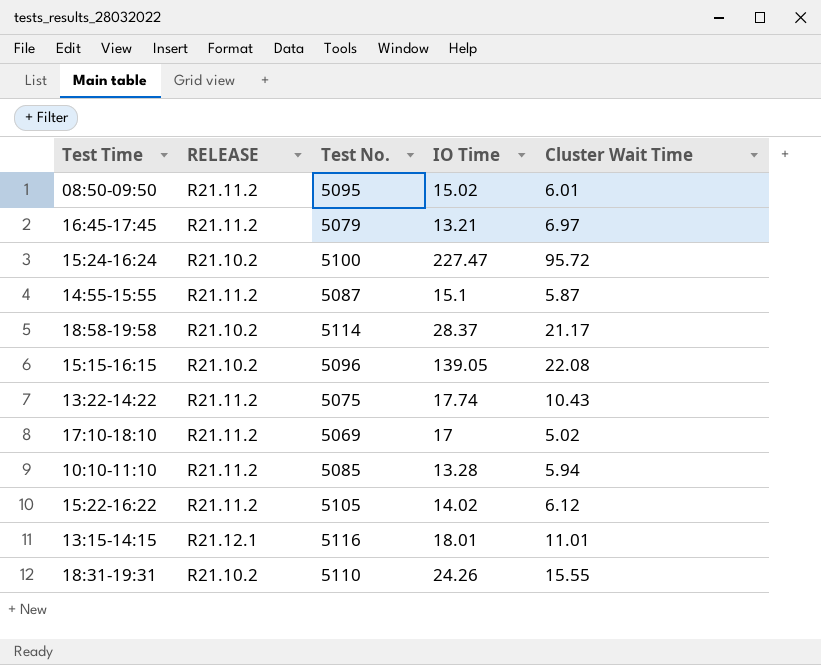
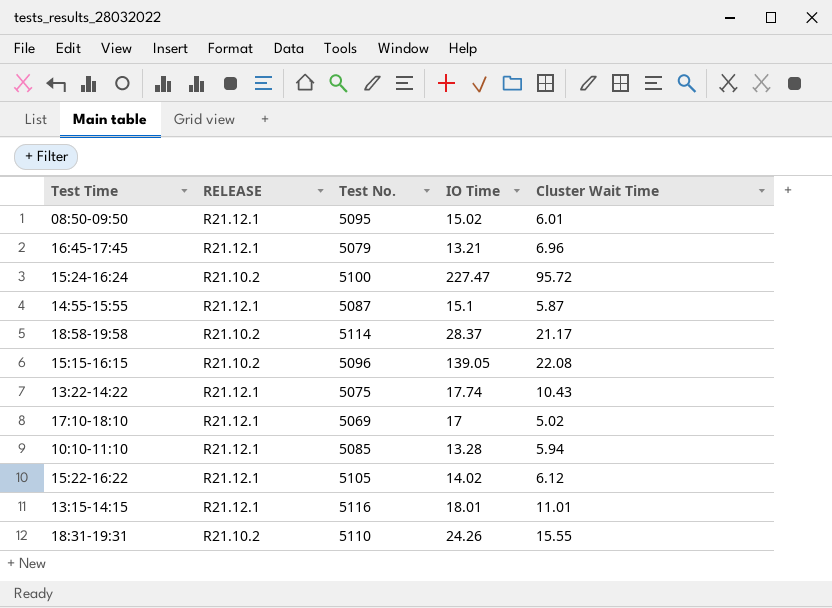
08:50-09:50 | RELEASE: R21.11.2 -> R21.12.1
16:45-17:45 | RELEASE: R21.11.2 -> R21.12.1
16:45-17:45 | Cluster Wait Time: 6.97 -> 6.96
14:55-15:55 | RELEASE: R21.11.2 -> R21.12.1
13:22-14:22 | RELEASE: R21.11.2 -> R21.12.1
17:10-18:10 | RELEASE: R21.11.2 -> R21.12.1
10:10-11:10 | RELEASE: R21.11.2 -> R21.12.1
15:22-16:22 | RELEASE: R21.11.2 -> R21.12.1

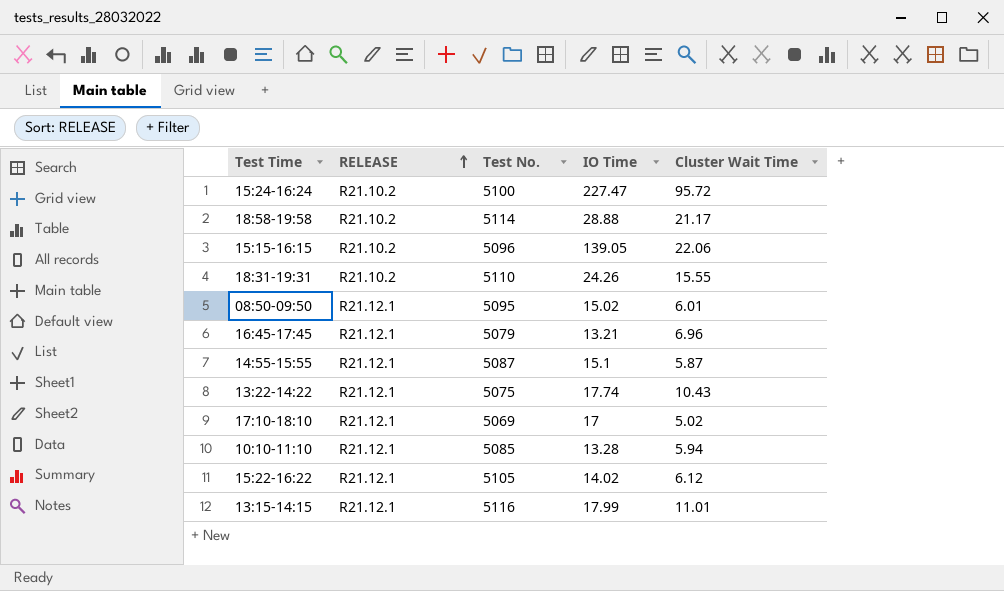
row order: none -> RELEASE ascending
18:58-19:58 | IO Time: 28.37 -> 28.88
15:15-16:15 | Cluster Wait Time: 22.08 -> 22.06
13:15-14:15 | IO Time: 18.01 -> 17.99

